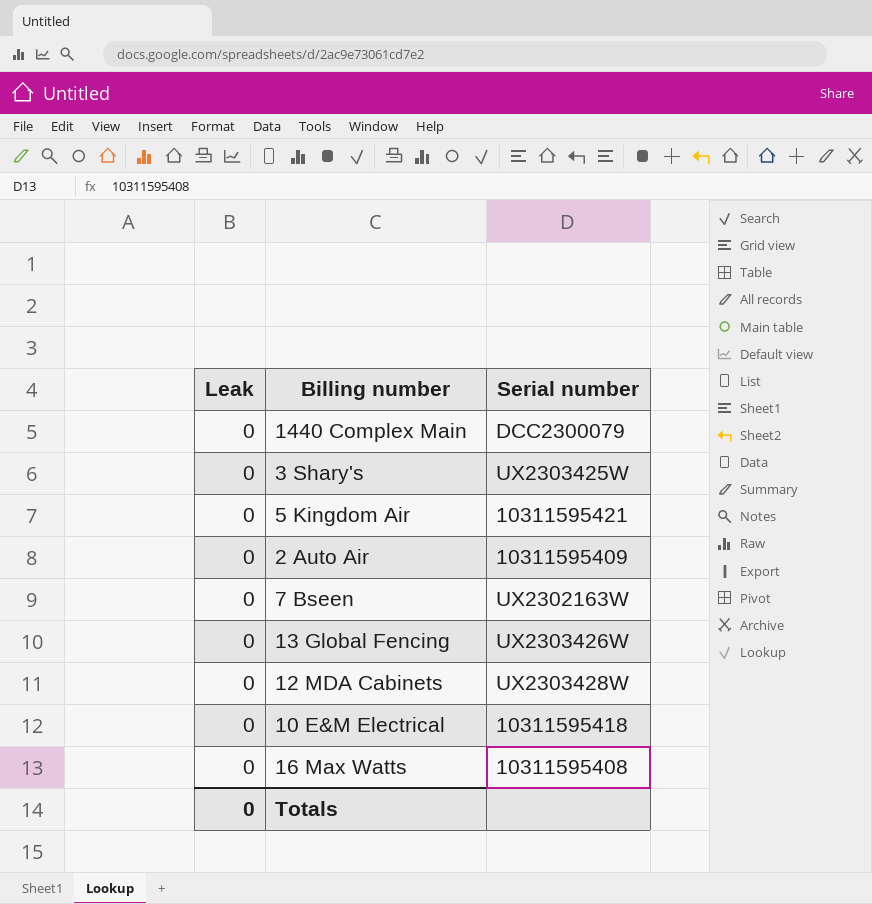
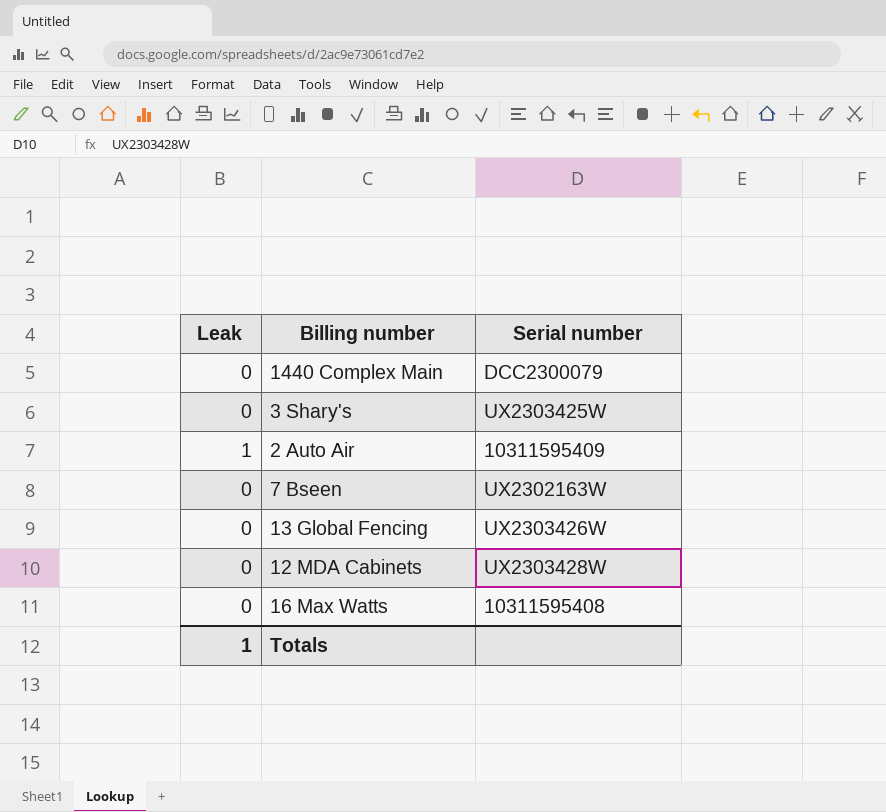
row 5 Kingdom Air: 0 | 10311595421 -> none
row 10 E&M Electrical: 0 | 10311595418 -> none
2 Auto Air | Leak: 0 -> 1
Totals | Leak: 0 -> 1

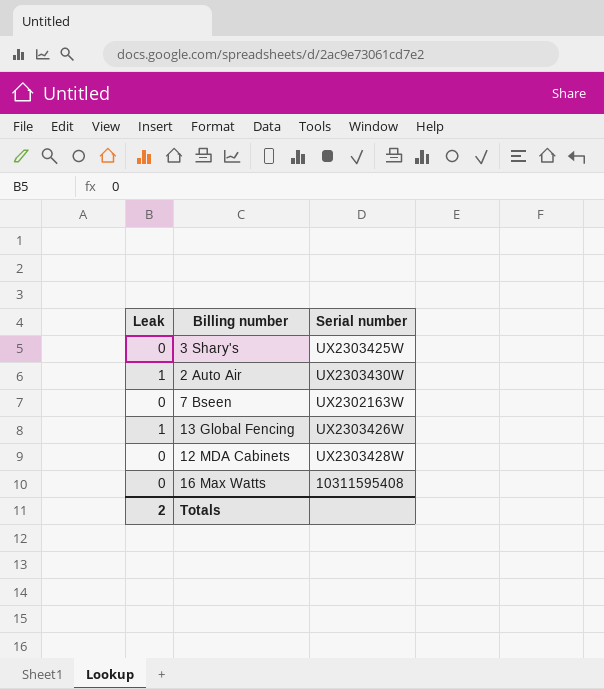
row 1440 Complex Main: 0 | DCC2300079 -> none
2 Auto Air | Serial number: 10311595409 -> UX2303430W
13 Global Fencing | Leak: 0 -> 1
Totals | Leak: 1 -> 2

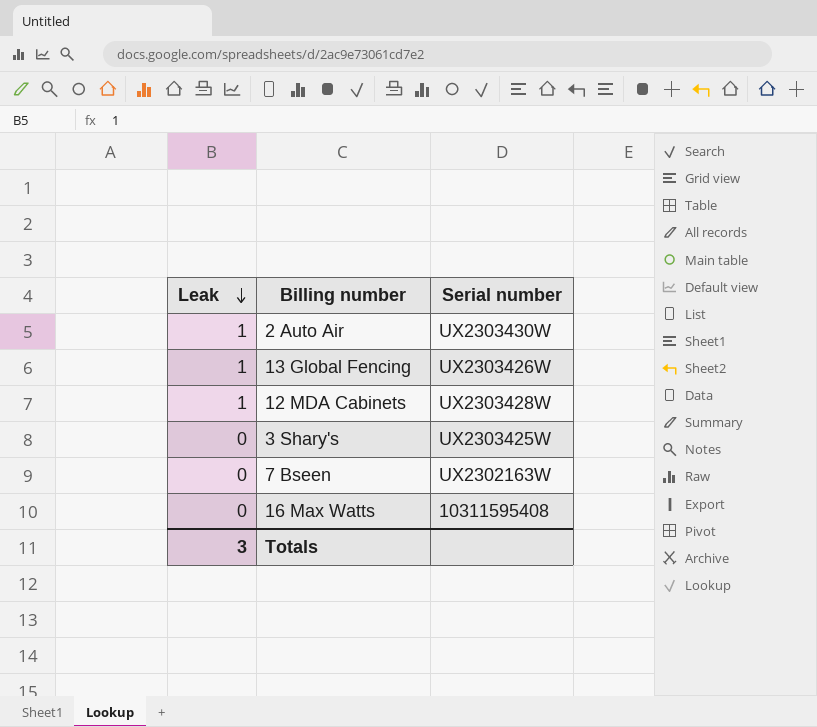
row order: none -> Leak descending
12 MDA Cabinets | Leak: 0 -> 1
Totals | Leak: 2 -> 3

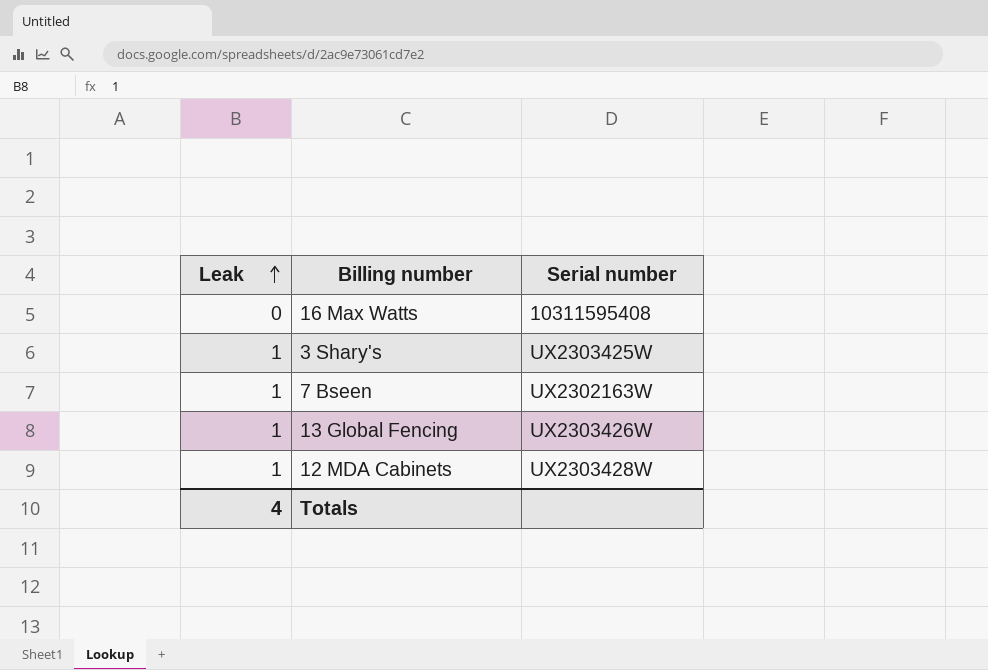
row order: Leak descending -> Leak ascending
row 2 Auto Air: 1 | UX2303430W -> none
3 Shary's | Leak: 0 -> 1
7 Bseen | Leak: 0 -> 1
Totals | Leak: 3 -> 4

